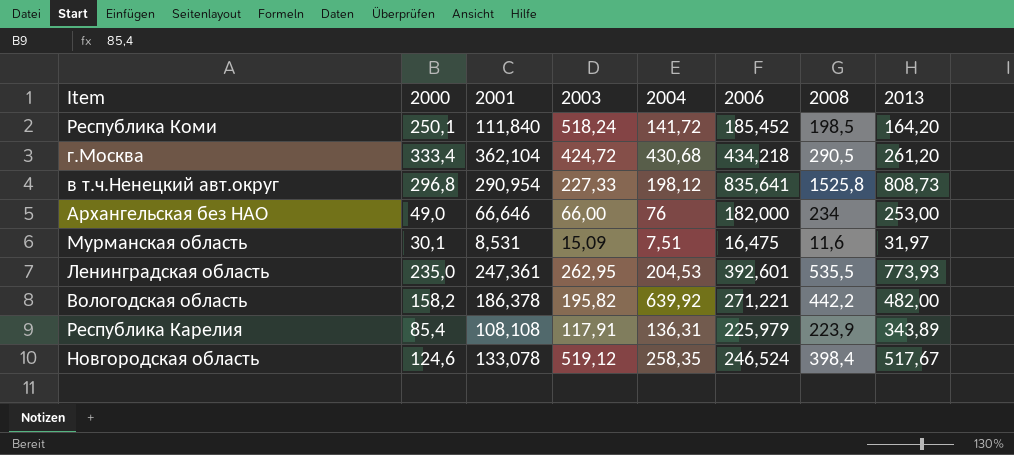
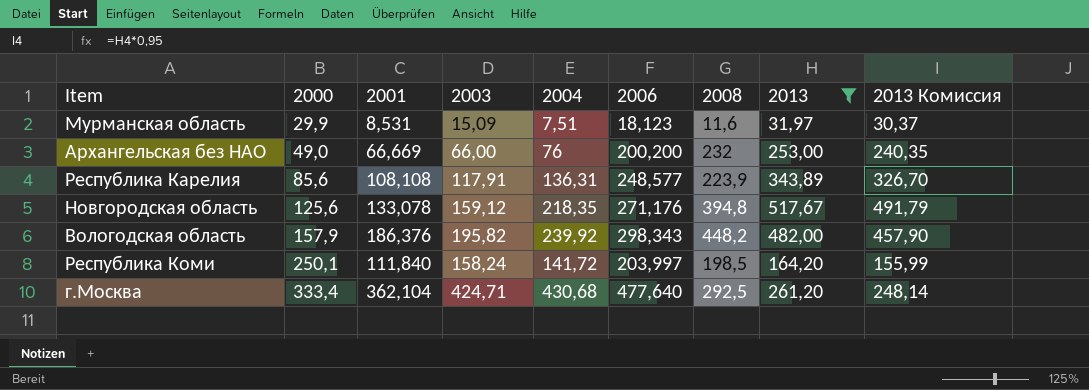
filter: none -> 2013 <= 517,67
row order: none -> 2000 ascending
column 2013 Комиссия | formula: none -> [2013] * 0,95
Мурманская область | 2000: 30,1 -> 29,9
Мурманская область | 2006: 16,475 -> 18,123
Архангельская без НАО | 2001: 66,646 -> 66,669
Архангельская без НАО | 2006: 182,000 -> 200,200
Архангельская без НАО | 2008: 234 -> 232
Республика Карелия | 2000: 85,4 -> 85,6
Республика Карелия | 2006: 225,979 -> 248,577
Новгородская область | 2000: 124,6 -> 125,6
Новгородская область | 2003: 519,12 -> 159,12
Новгородская область | 2004: 258,35 -> 218,35
Новгородская область | 2006: 246,524 -> 271,176
Новгородская область | 2008: 398,4 -> 394,8
Вологодская область | 2000: 158,2 -> 157,9
Вологодская область | 2001: 186,378 -> 186,376
Вологодская область | 2004: 639,92 -> 239,92
Вологодская область | 2006: 271,221 -> 298,343
Вологодская область | 2008: 442,2 -> 448,2
Республика Коми | 2003: 518,24 -> 158,24
Республика Коми | 2006: 185,452 -> 203,997
г.Москва | 2003: 424,72 -> 424,71
г.Москва | 2006: 434,218 -> 477,640
г.Москва | 2008: 290,5 -> 292,5

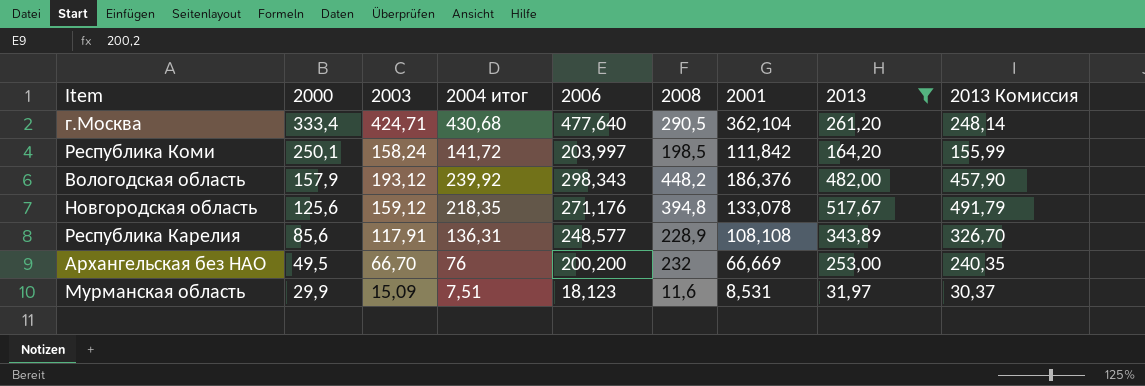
row order: 2000 ascending -> 2000 descending
column name: 2004 -> 2004 итог
column 2001 | position: 3 -> 7
г.Москва | 2008: 292,5 -> 290,5
Республика Коми | 2001: 111,840 -> 111,842
Вологодская область | 2003: 195,82 -> 193,12
Республика Карелия | 2008: 223,9 -> 228,9
Архангельская без НАО | 2000: 49,0 -> 49,5
Архангельская без НАО | 2003: 66,00 -> 66,70

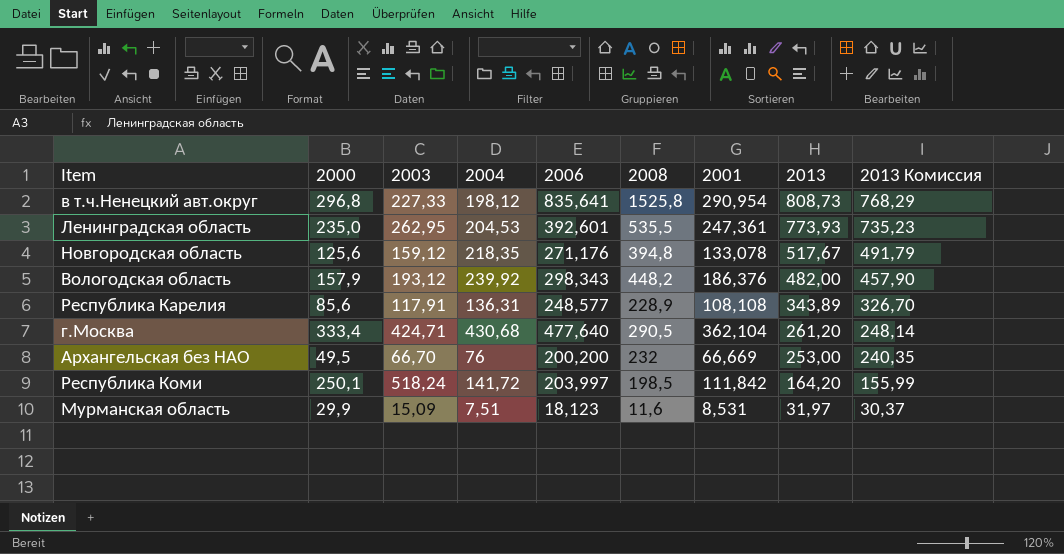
filter: 2013 <= 517,67 -> none
row order: 2000 descending -> 2013 descending
column name: 2004 итог -> 2004
Республика Коми | 2003: 158,24 -> 518,24

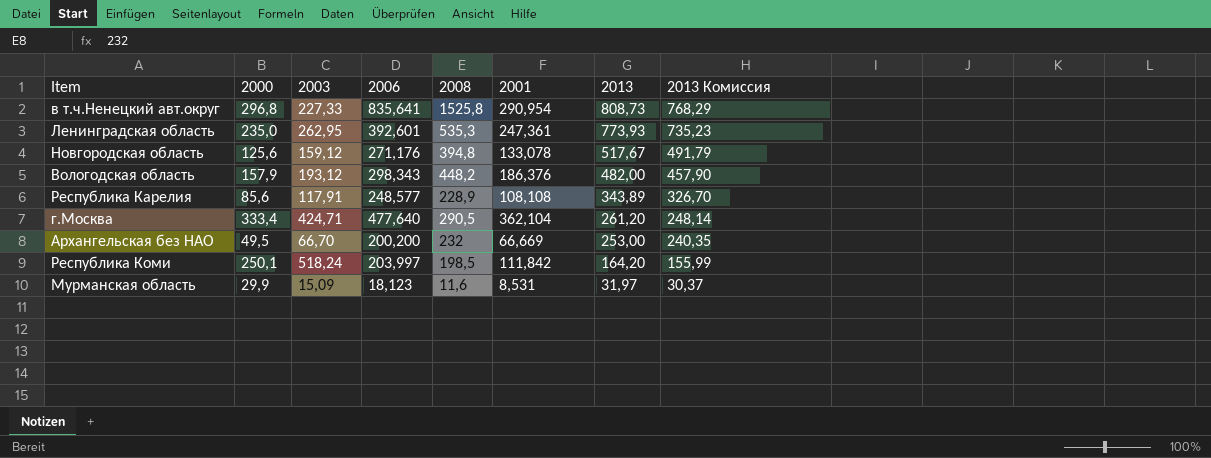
column 2004 | position: 4 -> none
Ленинградская область | 2008: 535,5 -> 535,3

